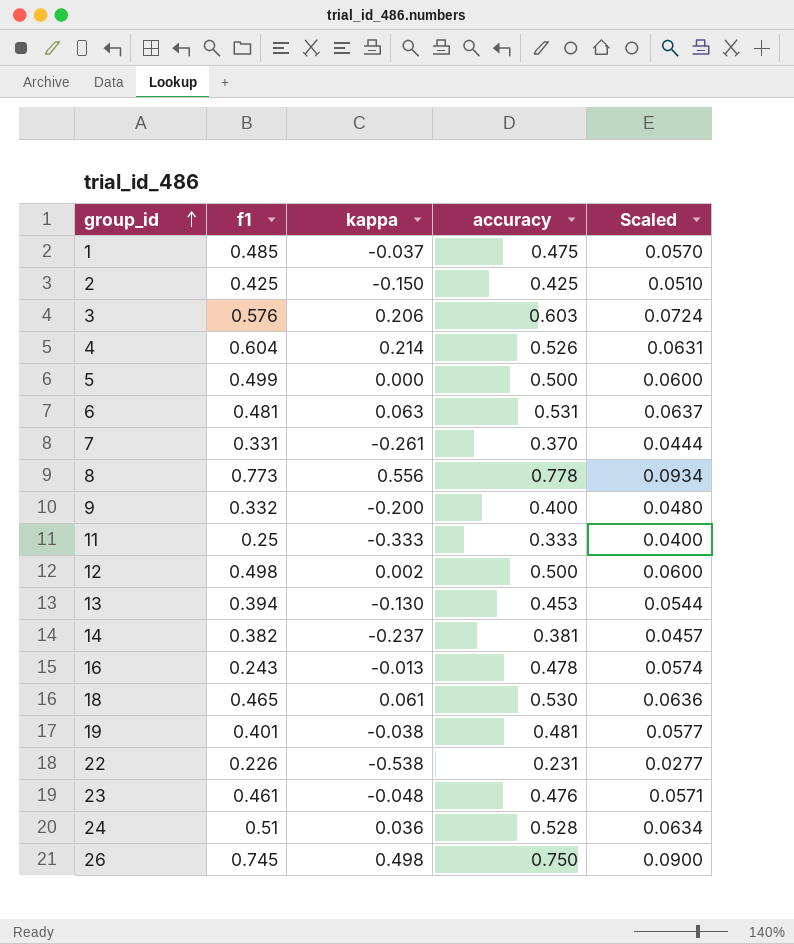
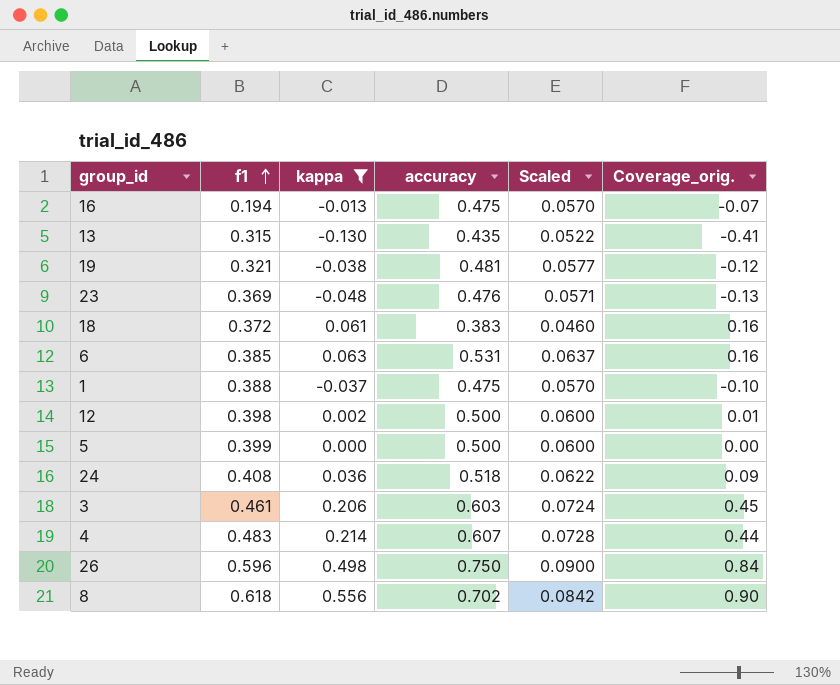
filter: none -> kappa >= -0.130
row order: group_id ascending -> f1 ascending
column Coverage_orig. | formula: none -> [kappa] / [f1]
16 | f1: 0.243 -> 0.194
16 | accuracy: 0.478 -> 0.475
16 | Scaled: 0.0574 -> 0.0570
13 | f1: 0.394 -> 0.315
13 | accuracy: 0.453 -> 0.435
13 | Scaled: 0.0544 -> 0.0522
19 | f1: 0.401 -> 0.321
23 | f1: 0.461 -> 0.369
18 | f1: 0.465 -> 0.372
18 | accuracy: 0.530 -> 0.383
18 | Scaled: 0.0636 -> 0.0460
6 | f1: 0.481 -> 0.385
1 | f1: 0.485 -> 0.388
12 | f1: 0.498 -> 0.398
5 | f1: 0.499 -> 0.399
24 | f1: 0.51 -> 0.408
24 | accuracy: 0.528 -> 0.518
24 | Scaled: 0.0634 -> 0.0622
3 | f1: 0.576 -> 0.461
4 | f1: 0.604 -> 0.483
4 | accuracy: 0.526 -> 0.607
4 | Scaled: 0.0631 -> 0.0728
26 | f1: 0.745 -> 0.596
8 | f1: 0.773 -> 0.618
8 | accuracy: 0.778 -> 0.702
8 | Scaled: 0.0934 -> 0.0842

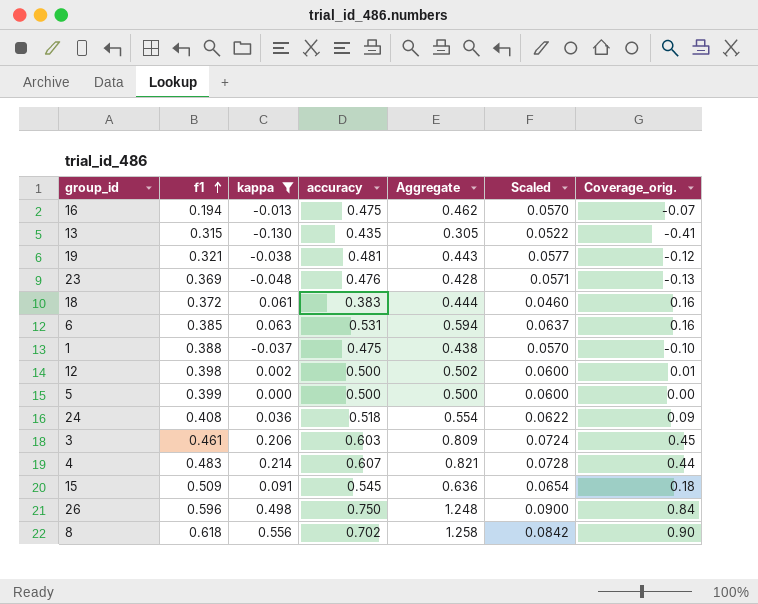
column Aggregate | formula: none -> [kappa] + [accuracy]
row 15: none -> 0.509 | 0.091 | 0.545 | 0.636 | 0.0654 | 0.18

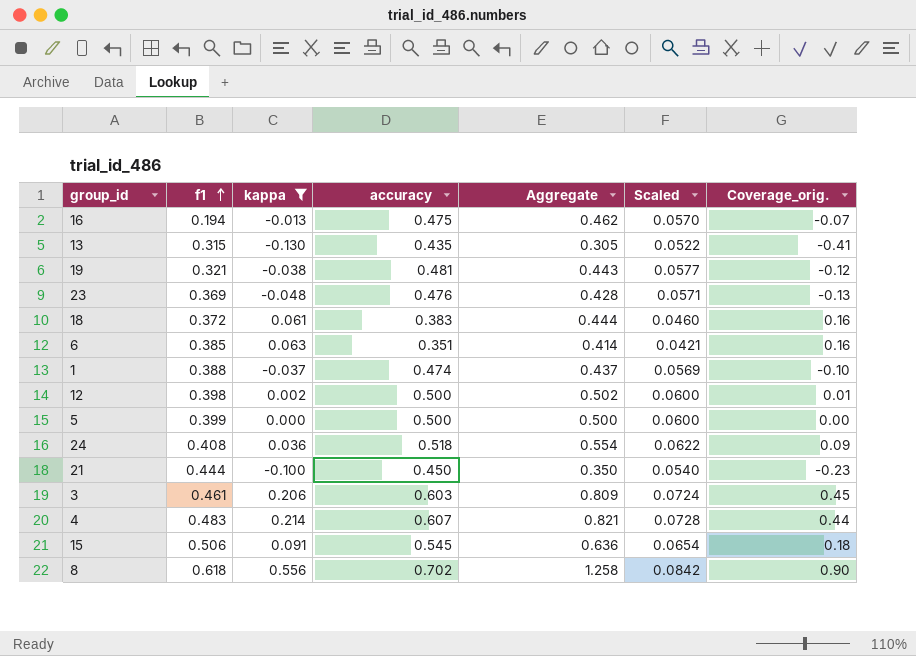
row 26: 0.596 | 0.498 | 0.750 | 1.248 | 0.0900 | 0.84 -> none
6 | accuracy: 0.531 -> 0.351
6 | Aggregate: 0.594 -> 0.414
6 | Scaled: 0.0637 -> 0.0421
1 | accuracy: 0.475 -> 0.474
1 | Aggregate: 0.438 -> 0.437
1 | Scaled: 0.0570 -> 0.0569
row 21: none -> 0.444 | -0.100 | 0.450 | 0.350 | 0.0540 | -0.23
15 | f1: 0.509 -> 0.506

